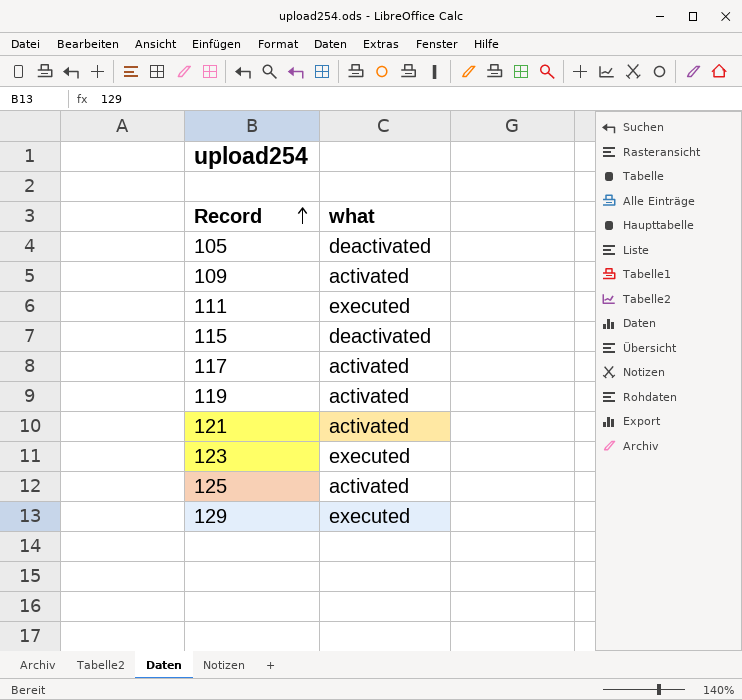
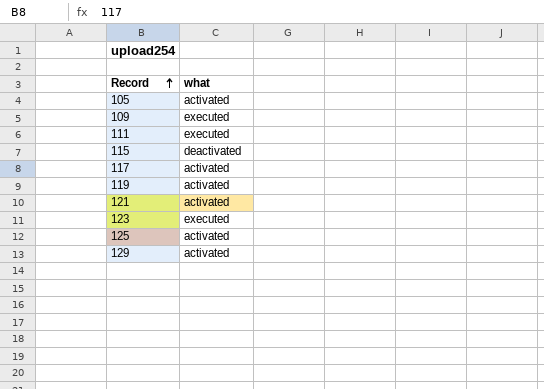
105 | what: deactivated -> activated
109 | what: activated -> executed
129 | what: executed -> activated

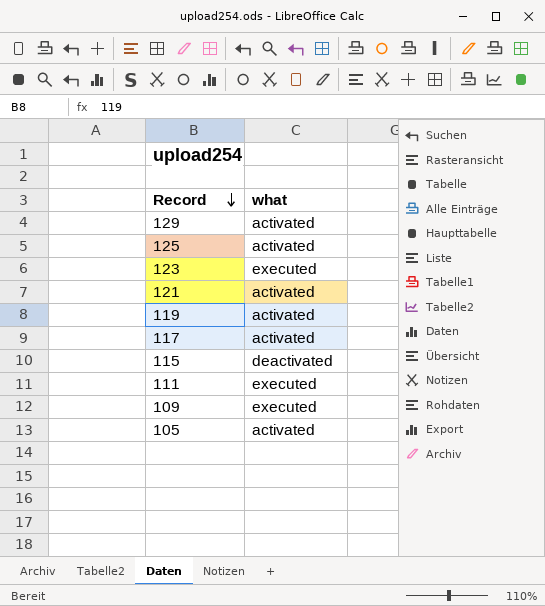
row order: Record ascending -> Record descending

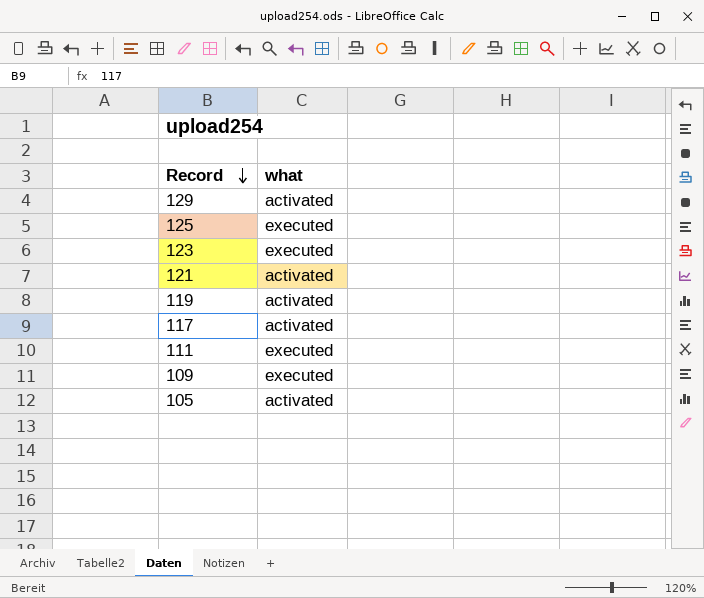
row 115: deactivated -> none
125 | what: activated -> executed

